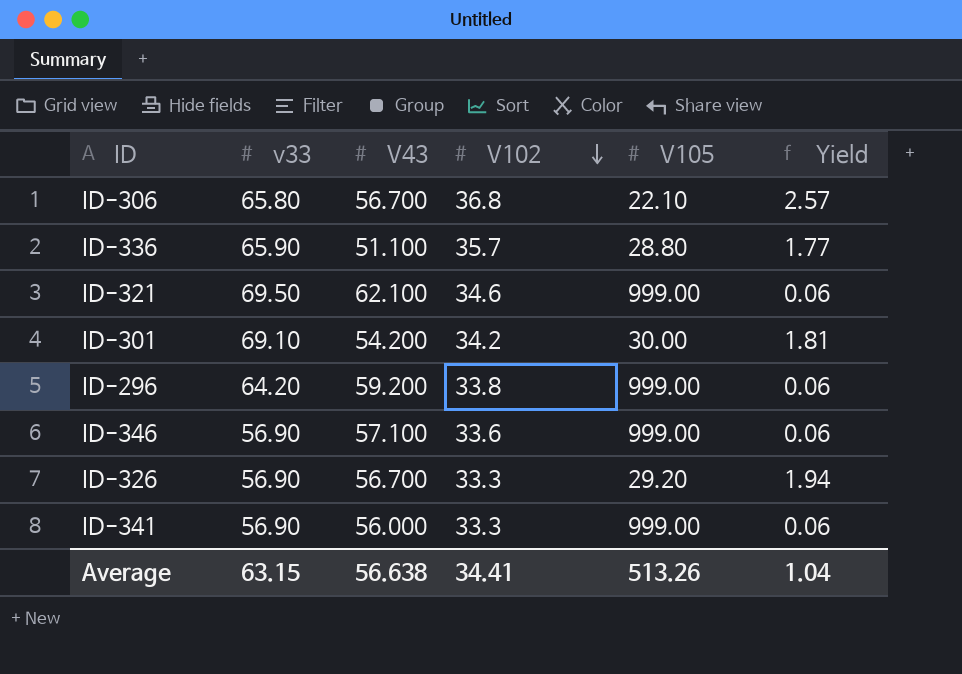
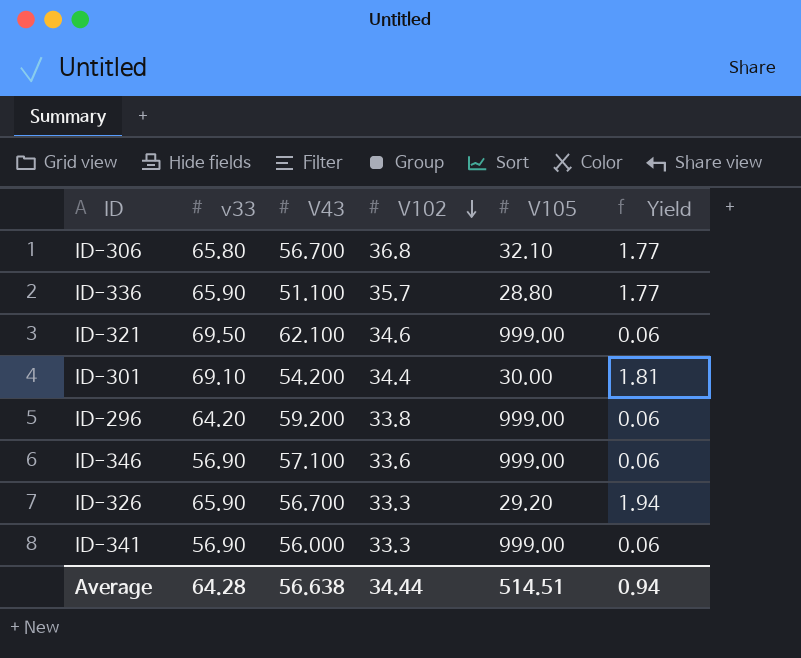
ID-306 | V105: 22.10 -> 32.10
ID-306 | Yield: 2.57 -> 1.77
ID-301 | V102: 34.2 -> 34.4
ID-326 | v33: 56.90 -> 65.90
Average | v33: 63.15 -> 64.28
Average | V102: 34.41 -> 34.44
Average | V105: 513.26 -> 514.51
Average | Yield: 1.04 -> 0.94

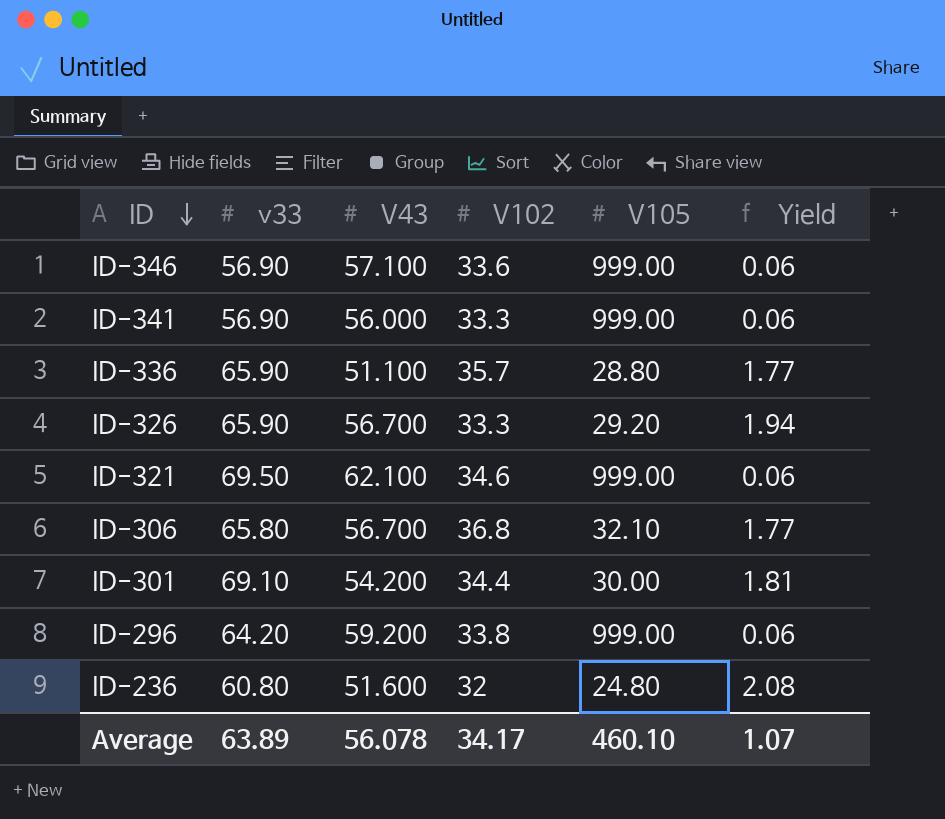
row order: V102 descending -> ID descending
row ID-236: none -> 60.80 | 51.600 | 32 | 24.80 | 2.08
Average | v33: 64.28 -> 63.89
Average | V43: 56.638 -> 56.078
Average | V102: 34.44 -> 34.17
Average | V105: 514.51 -> 460.10
Average | Yield: 0.94 -> 1.07

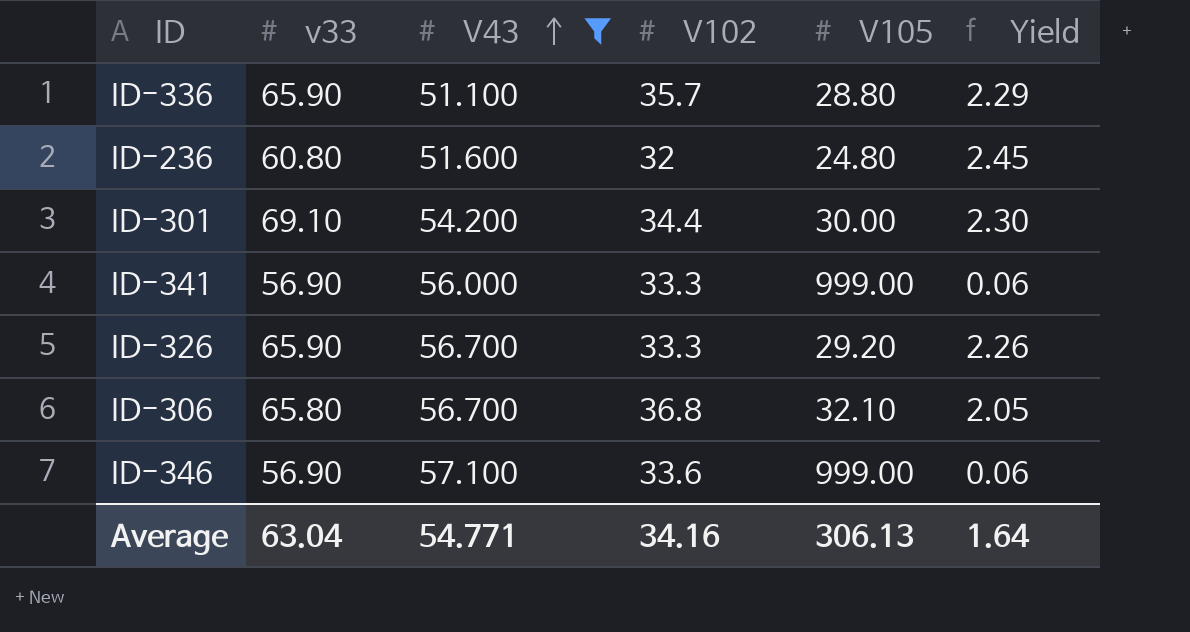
filter: none -> V43 <= 57.100
row order: ID descending -> V43 ascending
column Yield | formula: [V43] / [V105] -> [v33] / [V105]
Average | v33: 63.89 -> 63.04
Average | V43: 56.078 -> 54.771
Average | V102: 34.17 -> 34.16
Average | V105: 460.10 -> 306.13
Average | Yield: 1.07 -> 1.64

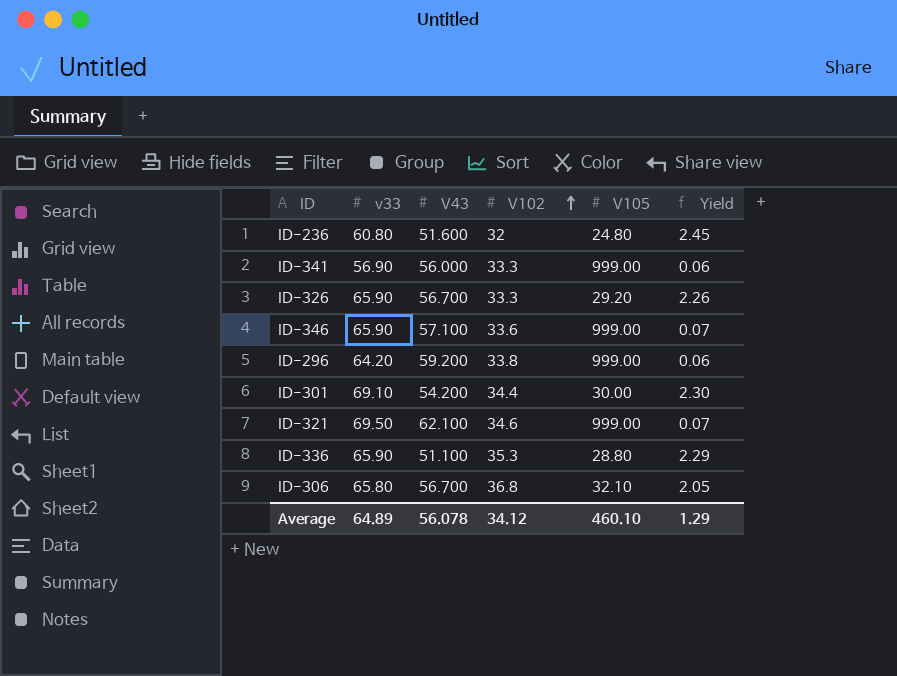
filter: V43 <= 57.100 -> none
row order: V43 ascending -> V102 ascending
ID-346 | v33: 56.90 -> 65.90
ID-346 | Yield: 0.06 -> 0.07
ID-336 | V102: 35.7 -> 35.3
Average | v33: 63.04 -> 64.89
Average | V43: 54.771 -> 56.078
Average | V102: 34.16 -> 34.12
Average | V105: 306.13 -> 460.10
Average | Yield: 1.64 -> 1.29

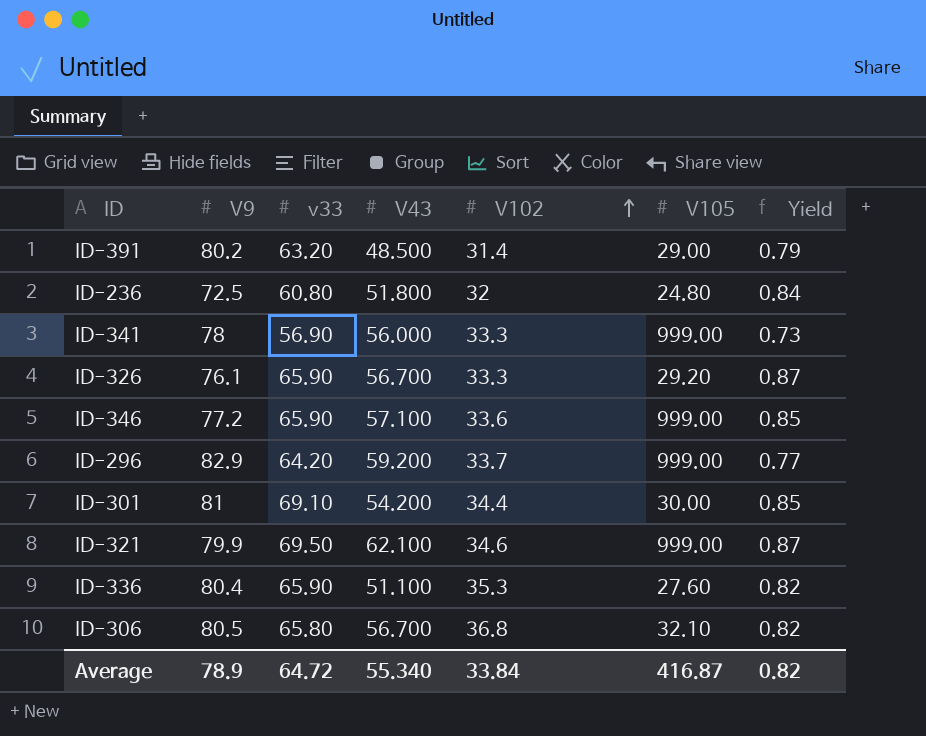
column V9 | position: none -> 2
column Yield | formula: [v33] / [V105] -> [v33] / [V9]
row ID-391: none -> 80.2 | 63.20 | 48.500 | 31.4 | 29.00 | 0.79
ID-236 | V43: 51.600 -> 51.800
ID-296 | V102: 33.8 -> 33.7
ID-336 | V105: 28.80 -> 27.60
Average | v33: 64.89 -> 64.72
Average | V43: 56.078 -> 55.340
Average | V102: 34.12 -> 33.84
Average | V105: 460.10 -> 416.87
Average | Yield: 1.29 -> 0.82

